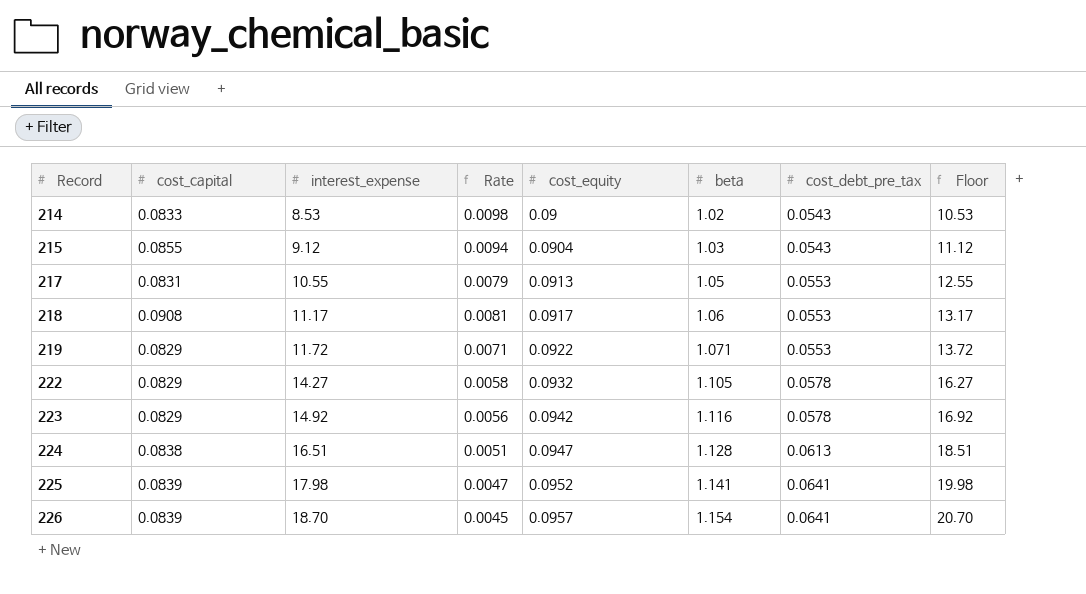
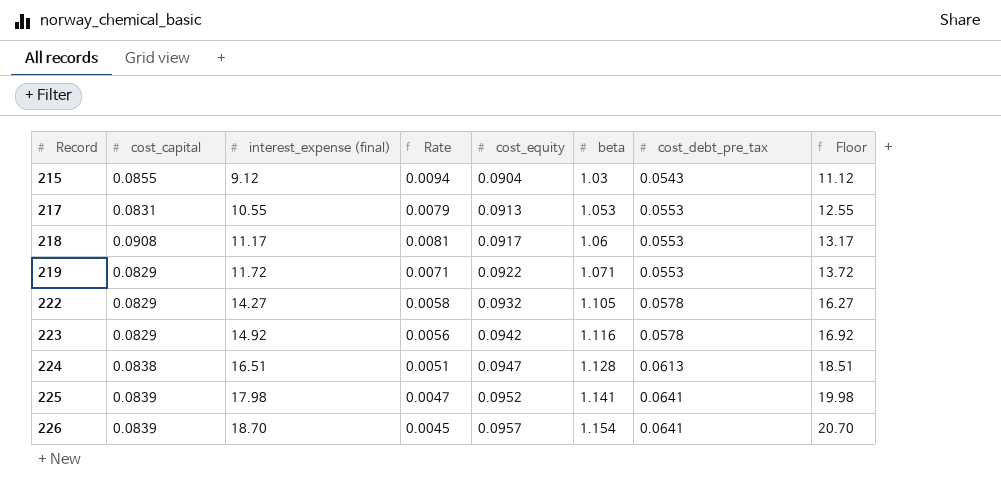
column name: interest_expense -> interest_expense (final)
row 214: 0.0833 | 8.53 | 0.0098 | 0.09 | 1.02 | 0.0543 | 10.53 -> none
217 | beta: 1.05 -> 1.053

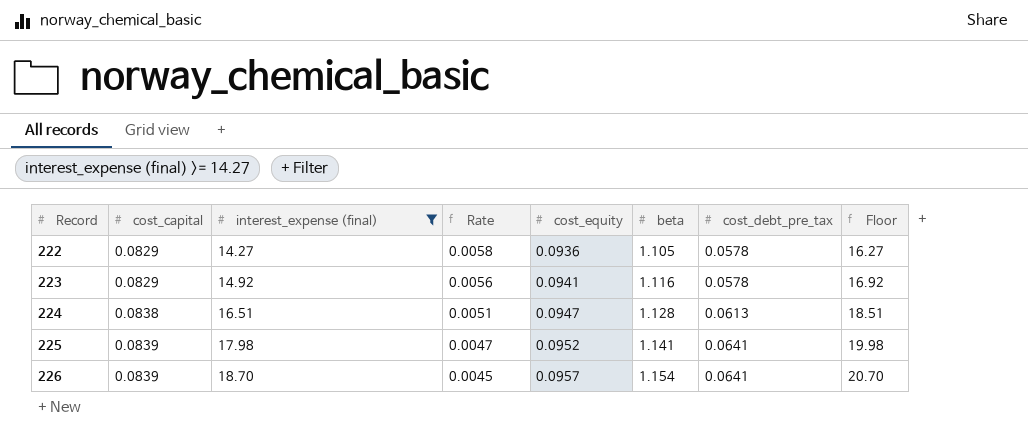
filter: none -> interest_expense (final) >= 14.27
222 | cost_equity: 0.0932 -> 0.0936
223 | cost_equity: 0.0942 -> 0.0941

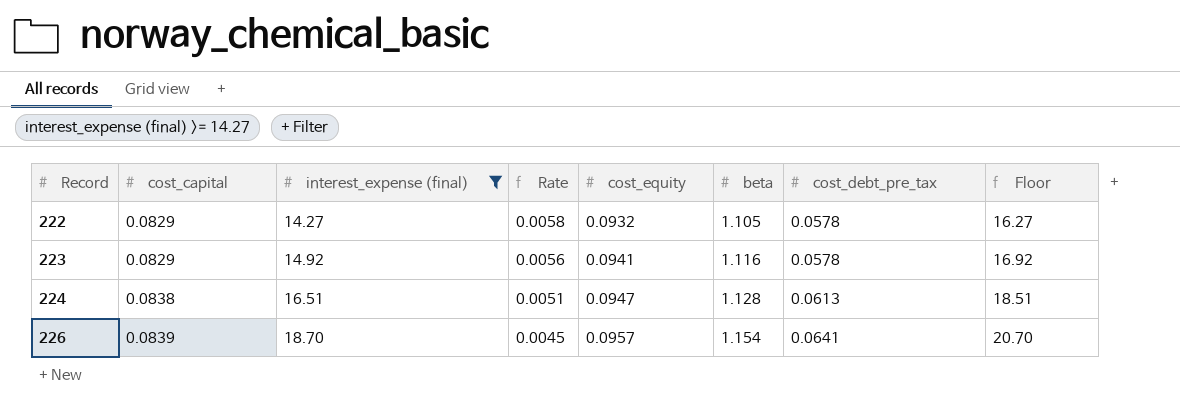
row 225: 0.0839 | 17.98 | 0.0047 | 0.0952 | 1.141 | 0.0641 | 19.98 -> none
222 | cost_equity: 0.0936 -> 0.0932

